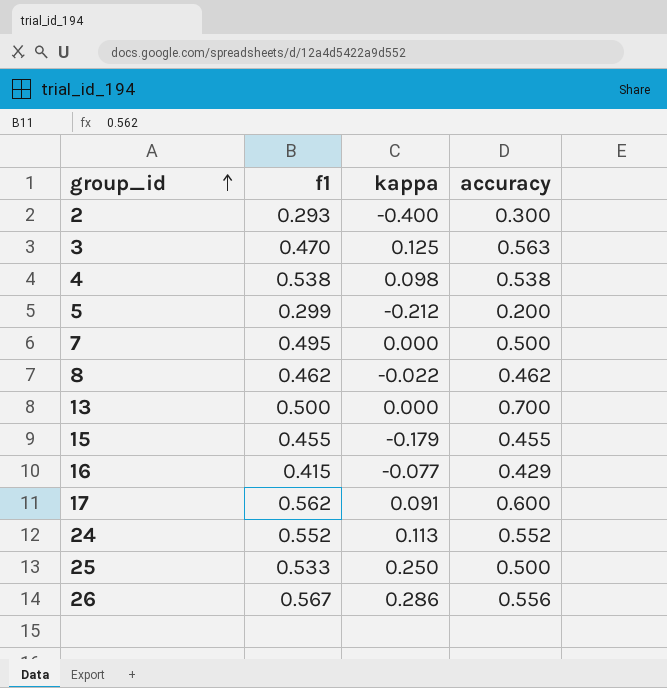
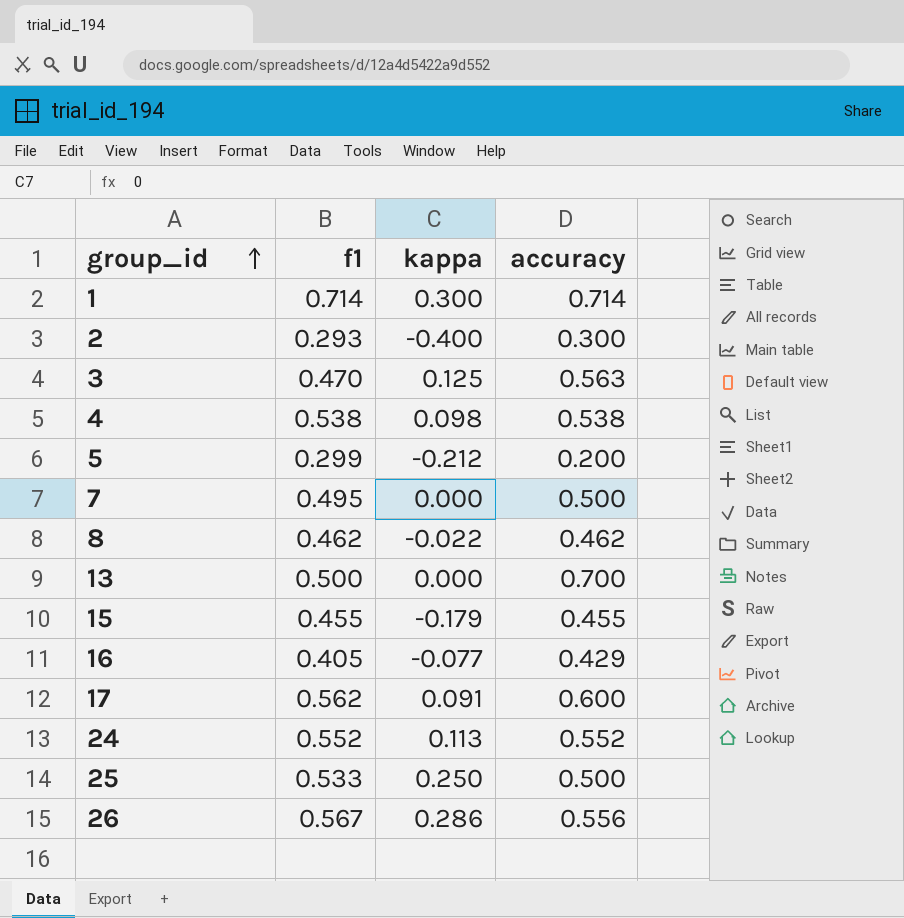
row 1: none -> 0.714 | 0.300 | 0.714
16 | f1: 0.415 -> 0.405

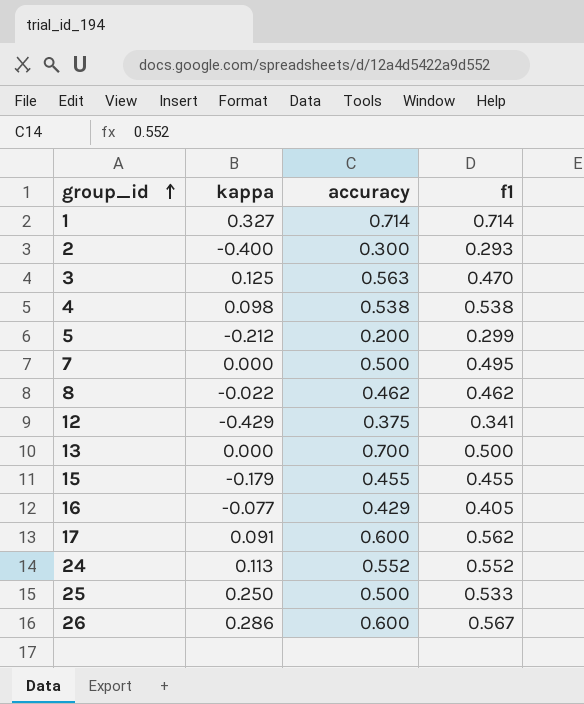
column f1 | position: 2 -> 4
1 | kappa: 0.300 -> 0.327
row 12: none -> -0.429 | 0.375 | 0.341
26 | accuracy: 0.556 -> 0.600

